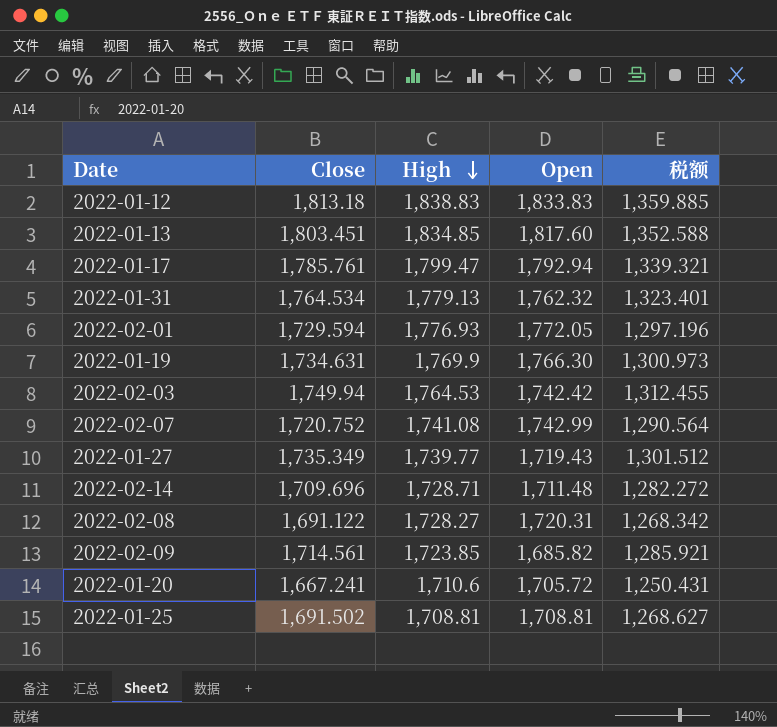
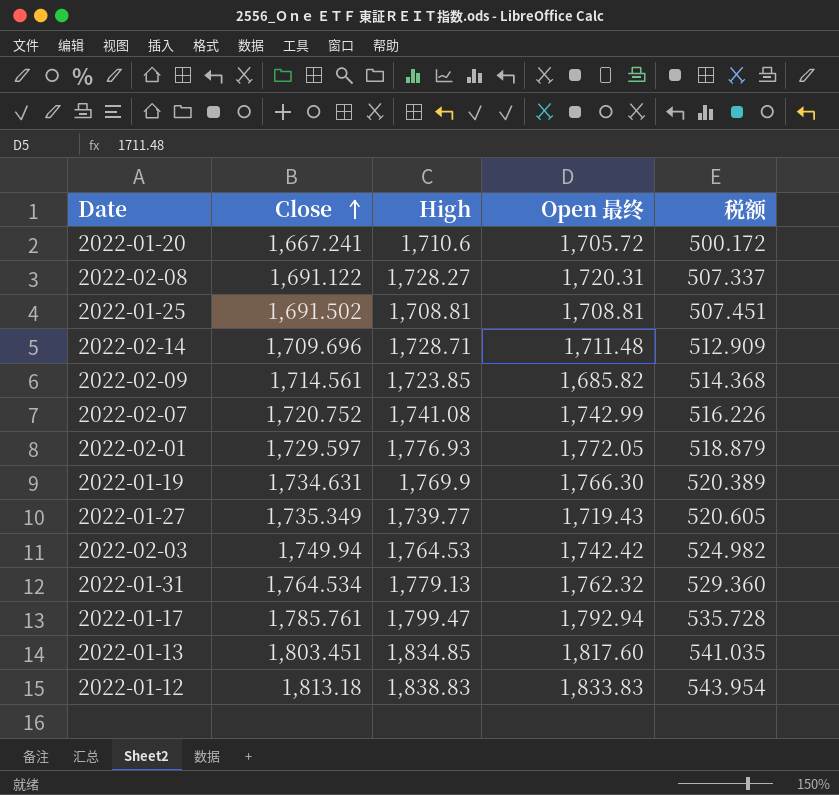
row order: High descending -> Close ascending
column name: Open -> Open 最终
column 税额 | formula: [Close] * 0.75 -> [Close] * 0.3
2022-02-01 | Close: 1,729.594 -> 1,729.597

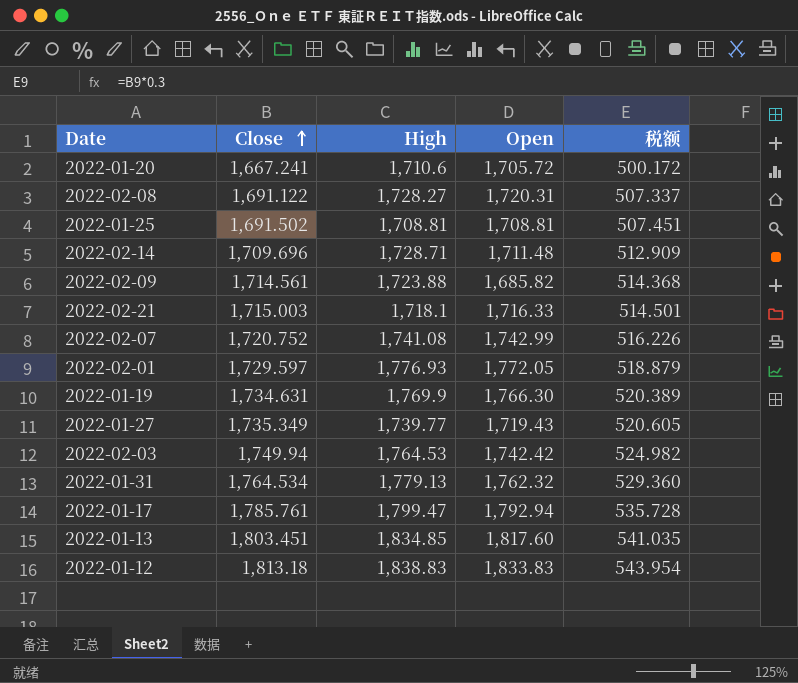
column name: Open 最终 -> Open
2022-02-09 | High: 1,723.85 -> 1,723.88
row 2022-02-21: none -> 1,715.003 | 1,718.1 | 1,716.33 | 514.501

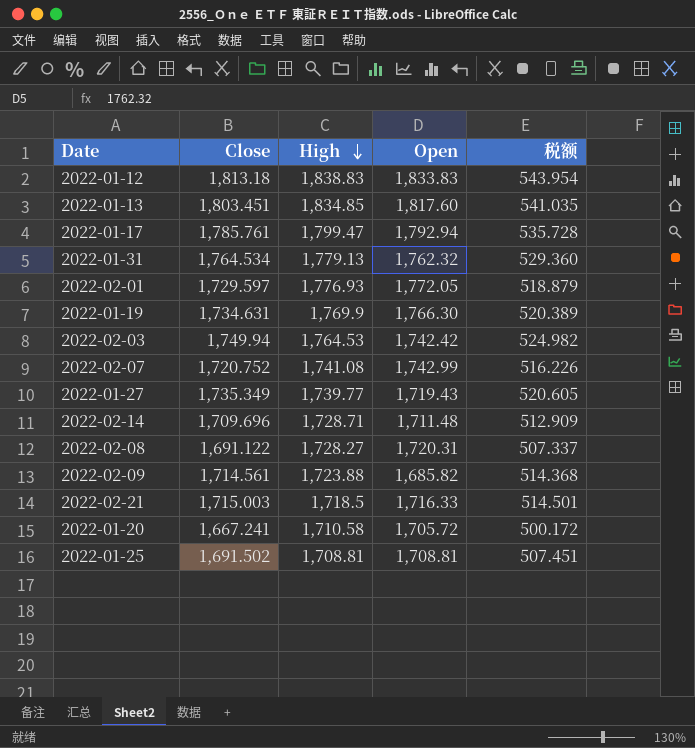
row order: Close ascending -> High descending
2022-02-21 | High: 1,718.1 -> 1,718.5
2022-01-20 | High: 1,710.6 -> 1,710.58

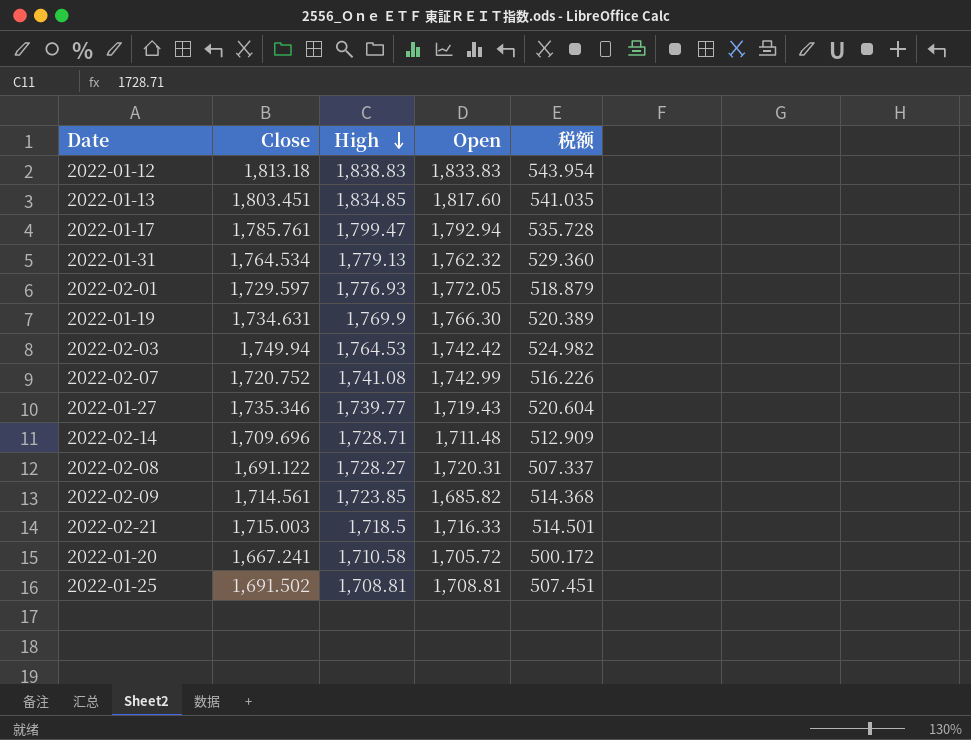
2022-01-27 | Close: 1,735.349 -> 1,735.346
2022-01-27 | 税额: 520.605 -> 520.604
2022-02-09 | High: 1,723.88 -> 1,723.85

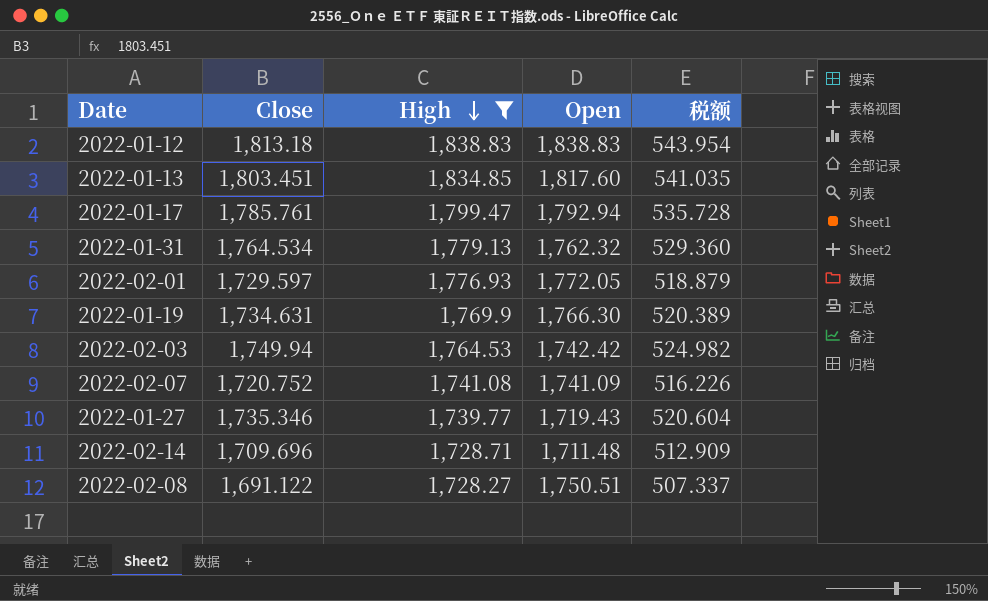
filter: none -> High >= 1,728.27
2022-01-12 | Open: 1,833.83 -> 1,838.83
2022-02-07 | Open: 1,742.99 -> 1,741.09
2022-02-08 | Open: 1,720.31 -> 1,750.51

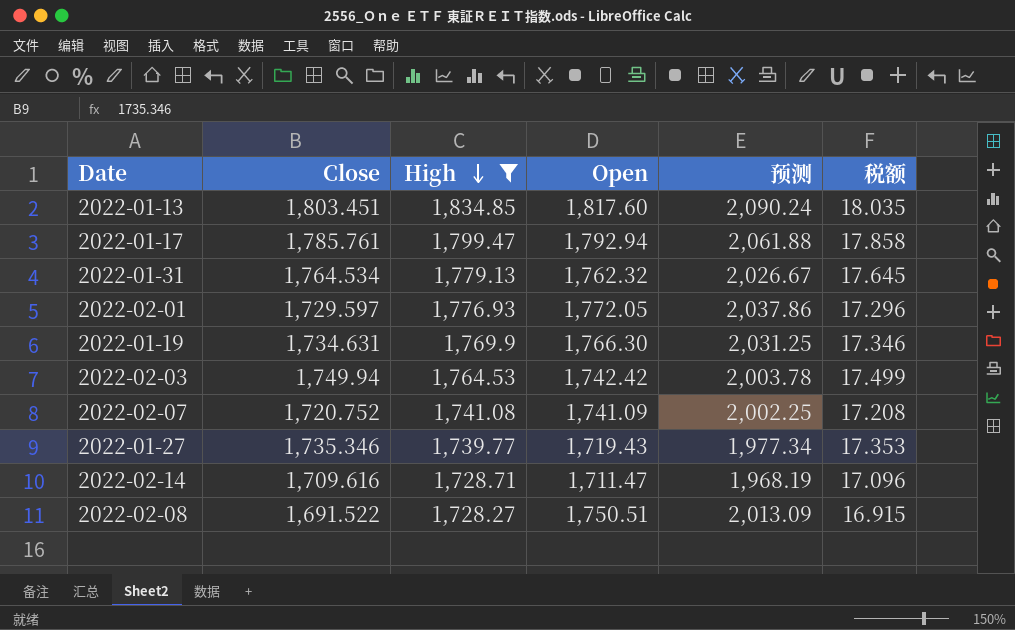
column 预测 | formula: none -> [Open] * 1.15
column 税额 | formula: [Close] * 0.3 -> [Close] * 0.01
row 2022-01-12: 1,813.18 | 1,838.83 | 1,838.83 | 543.954 -> none
2022-02-14 | Close: 1,709.696 -> 1,709.616
2022-02-14 | Open: 1,711.48 -> 1,711.47
2022-02-08 | Close: 1,691.122 -> 1,691.522

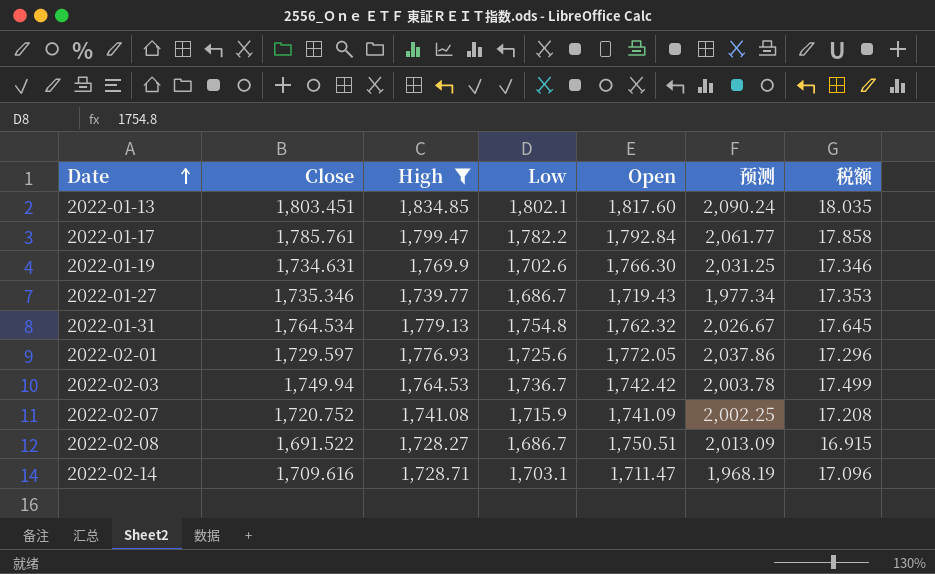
row order: High descending -> Date ascending
column Low | position: none -> 4
2022-01-17 | Open: 1,792.94 -> 1,792.84
2022-01-17 | 预测: 2,061.88 -> 2,061.77

